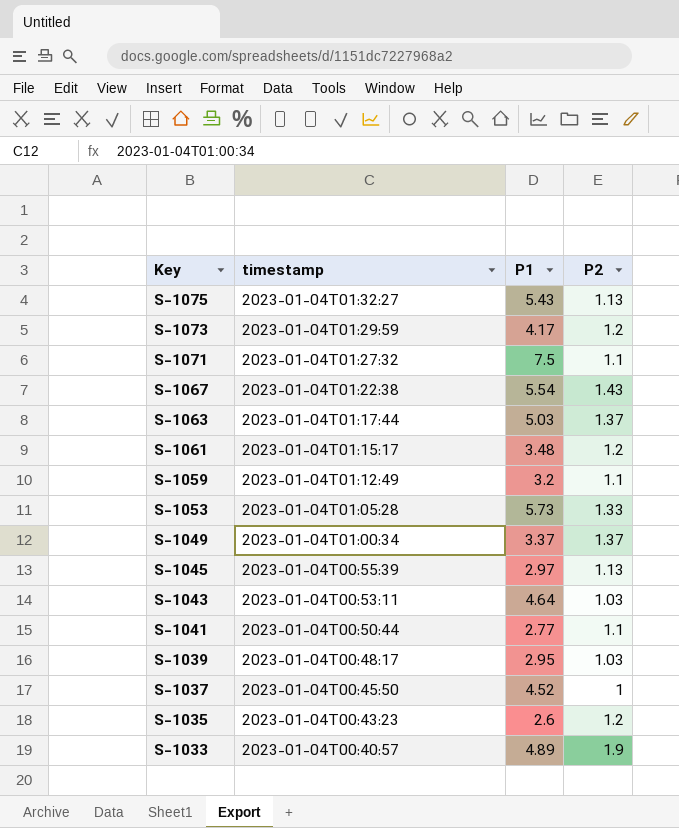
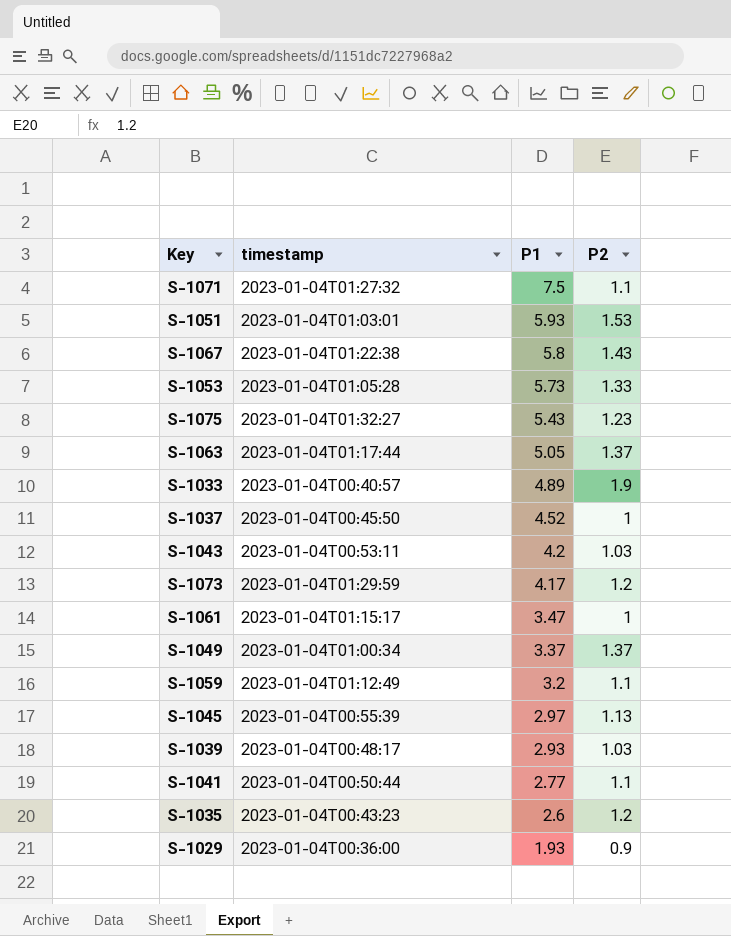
row order: Key descending -> P1 descending
row S-1051: none -> 2023-01-04T01:03:01 | 5.93 | 1.53
S-1067 | P1: 5.54 -> 5.8
S-1075 | P2: 1.13 -> 1.23
S-1063 | P1: 5.03 -> 5.05
S-1043 | P1: 4.64 -> 4.2
S-1061 | P1: 3.48 -> 3.47
S-1061 | P2: 1.2 -> 1
S-1039 | P1: 2.95 -> 2.93
row S-1029: none -> 2023-01-04T00:36:00 | 1.93 | 0.9

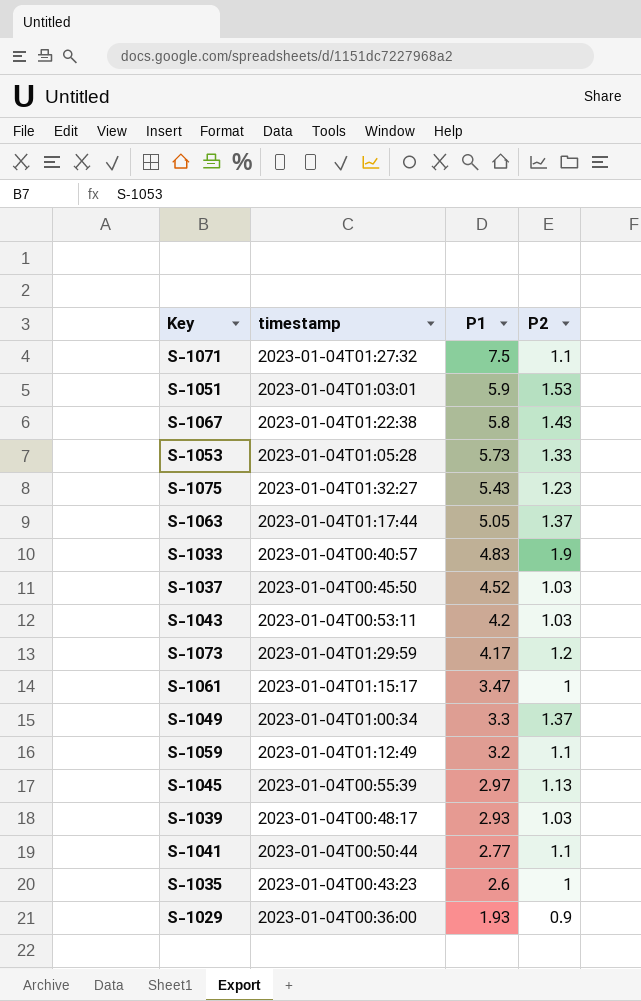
S-1051 | P1: 5.93 -> 5.9
S-1033 | P1: 4.89 -> 4.83
S-1037 | P2: 1 -> 1.03
S-1049 | P1: 3.37 -> 3.3
S-1035 | P2: 1.2 -> 1

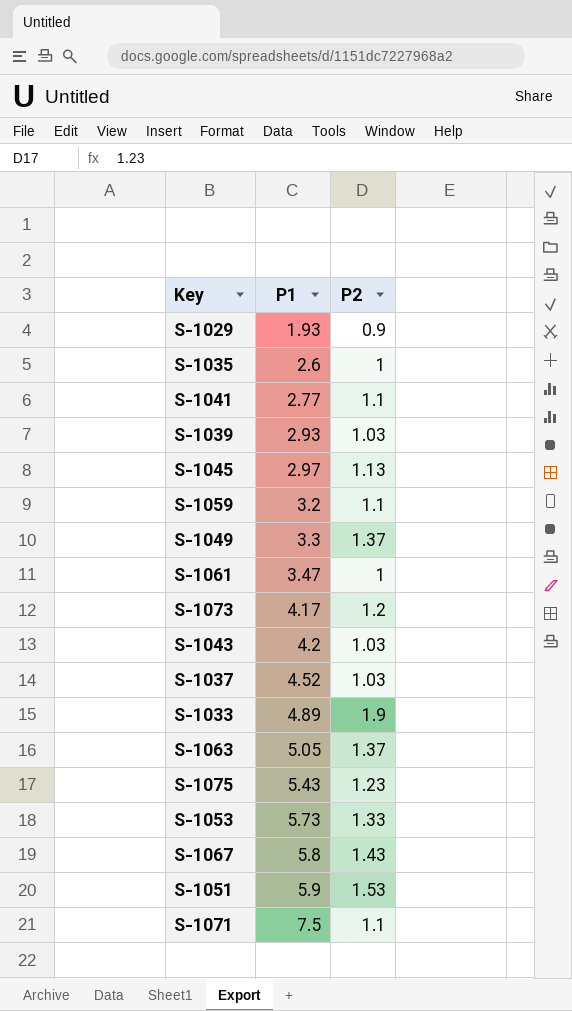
row order: P1 descending -> P1 ascending
column timestamp | position: 2 -> none
S-1033 | P1: 4.83 -> 4.89

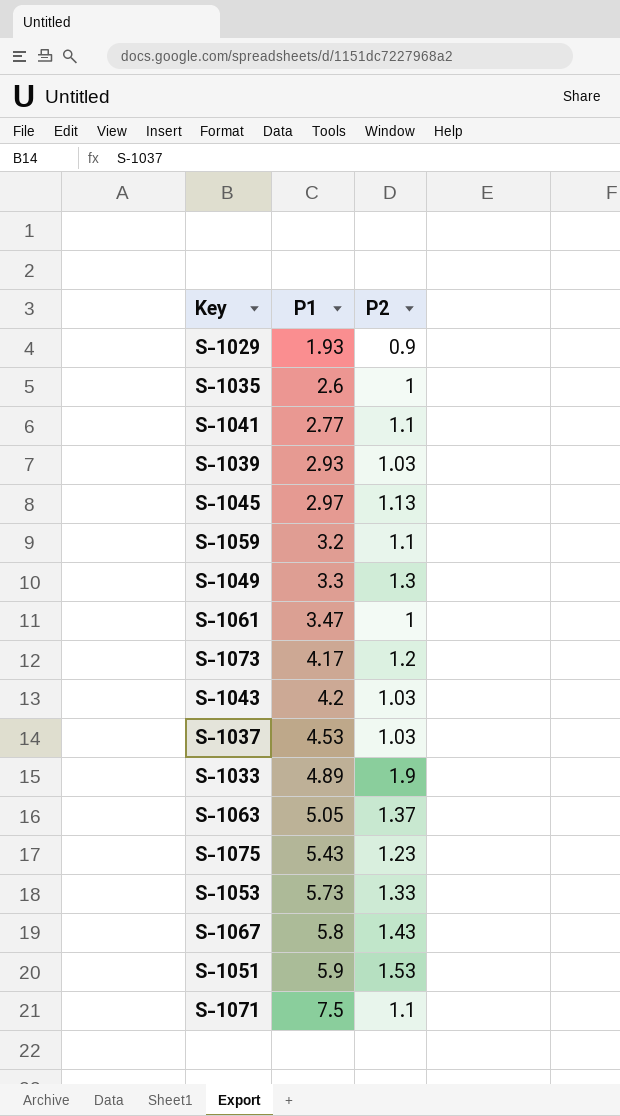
S-1049 | P2: 1.37 -> 1.3
S-1037 | P1: 4.52 -> 4.53

